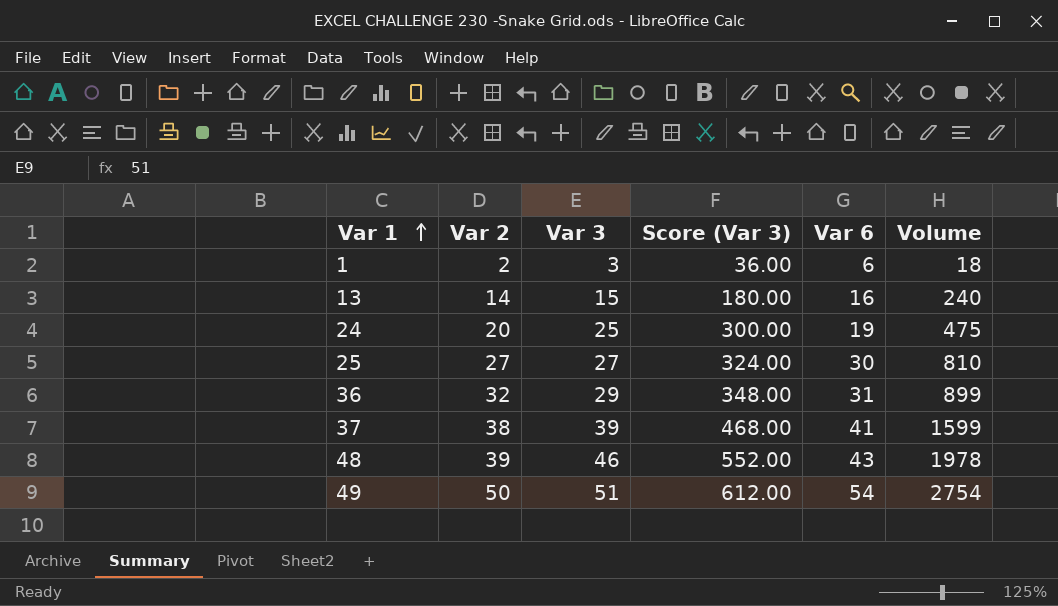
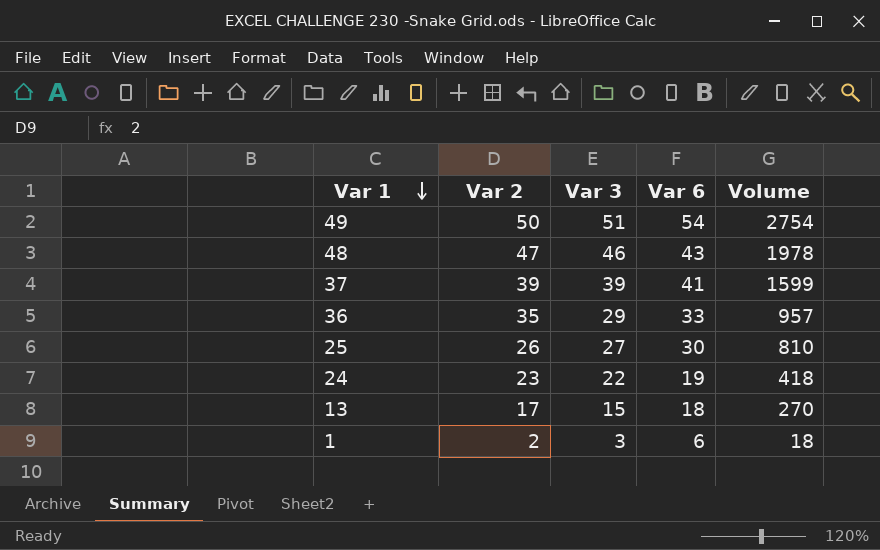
row order: Var 1 ascending -> Var 1 descending
column Score (Var 3) | formula: [Var 3] * 12 -> none
48 | Var 2: 39 -> 47
37 | Var 2: 38 -> 39
36 | Var 2: 32 -> 35
36 | Var 6: 31 -> 33
36 | Volume: 899 -> 957
25 | Var 2: 27 -> 26
24 | Var 2: 20 -> 23
24 | Var 3: 25 -> 22
24 | Volume: 475 -> 418
13 | Var 2: 14 -> 17
13 | Var 6: 16 -> 18
13 | Volume: 240 -> 270

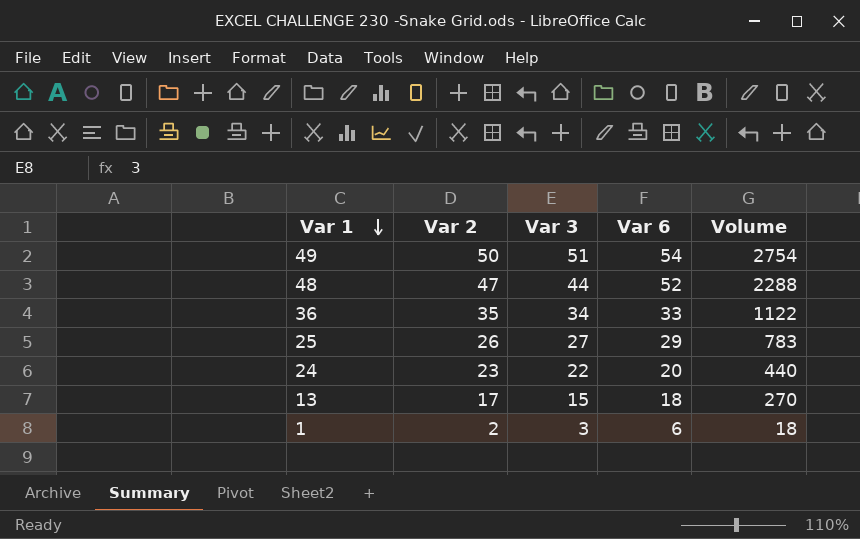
row 37: 39 | 39 | 41 | 1599 -> none
48 | Var 3: 46 -> 44
48 | Var 6: 43 -> 52
48 | Volume: 1978 -> 2288
36 | Var 3: 29 -> 34
36 | Volume: 957 -> 1122
25 | Var 6: 30 -> 29
25 | Volume: 810 -> 783
24 | Var 6: 19 -> 20
24 | Volume: 418 -> 440

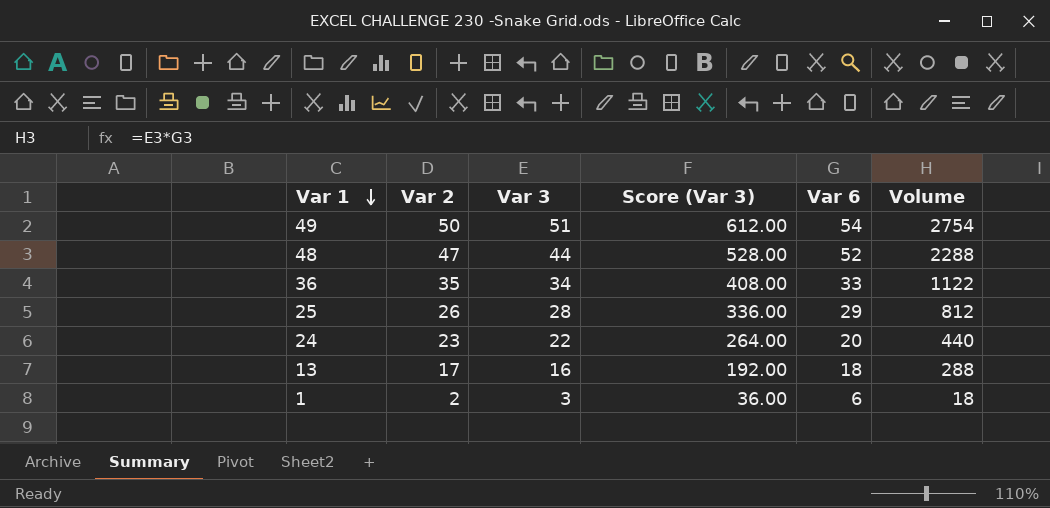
column Score (Var 3) | formula: none -> [Var 3] * 12
25 | Var 3: 27 -> 28
25 | Volume: 783 -> 812
13 | Var 3: 15 -> 16
13 | Volume: 270 -> 288

